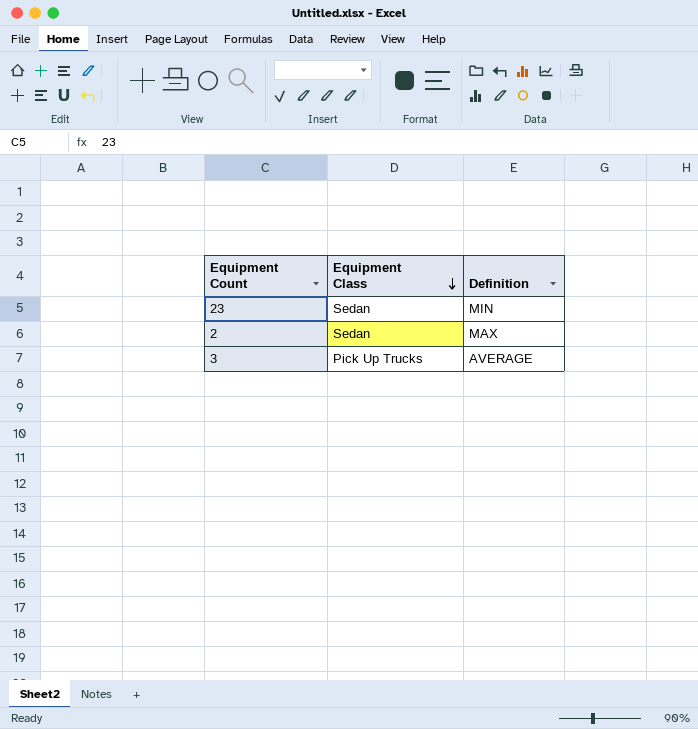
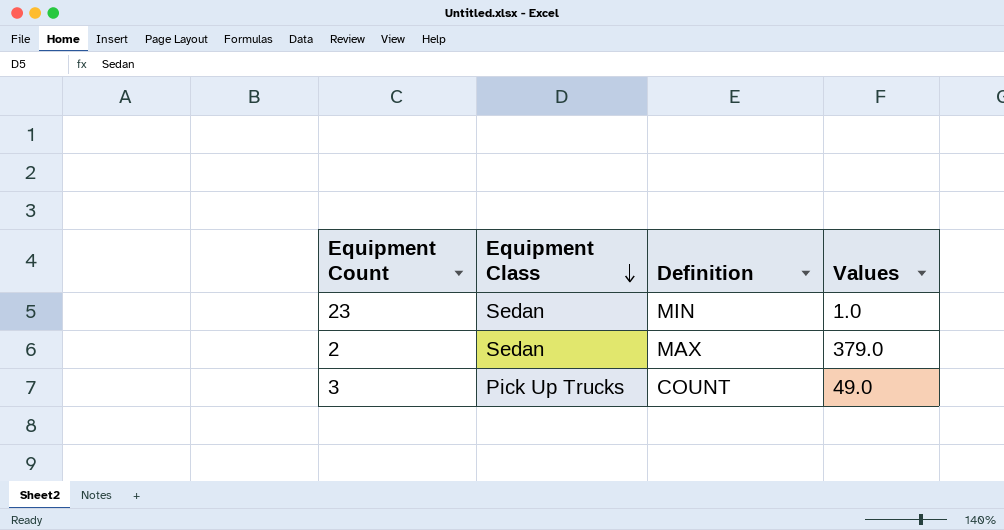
column Values | position: none -> 4
3 | Definition: AVERAGE -> COUNT

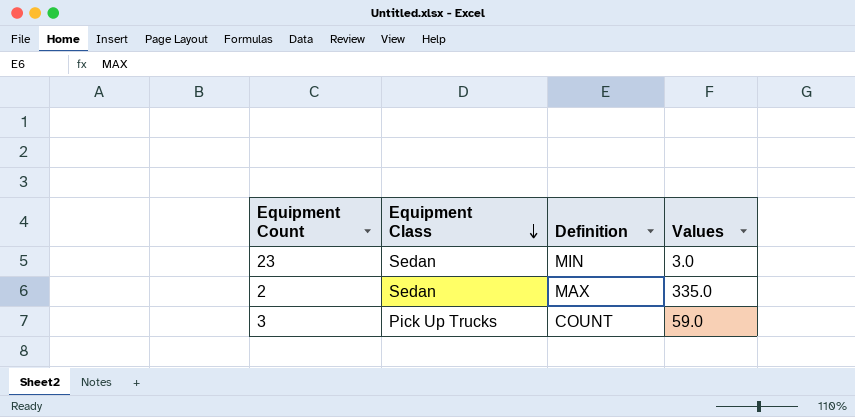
23 | Values: 1.0 -> 3.0
2 | Values: 379.0 -> 335.0
3 | Values: 49.0 -> 59.0

